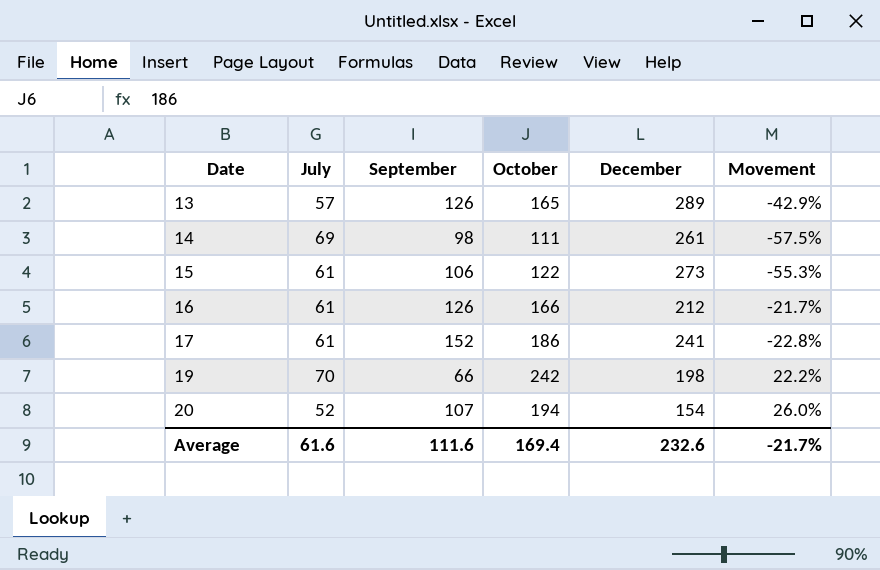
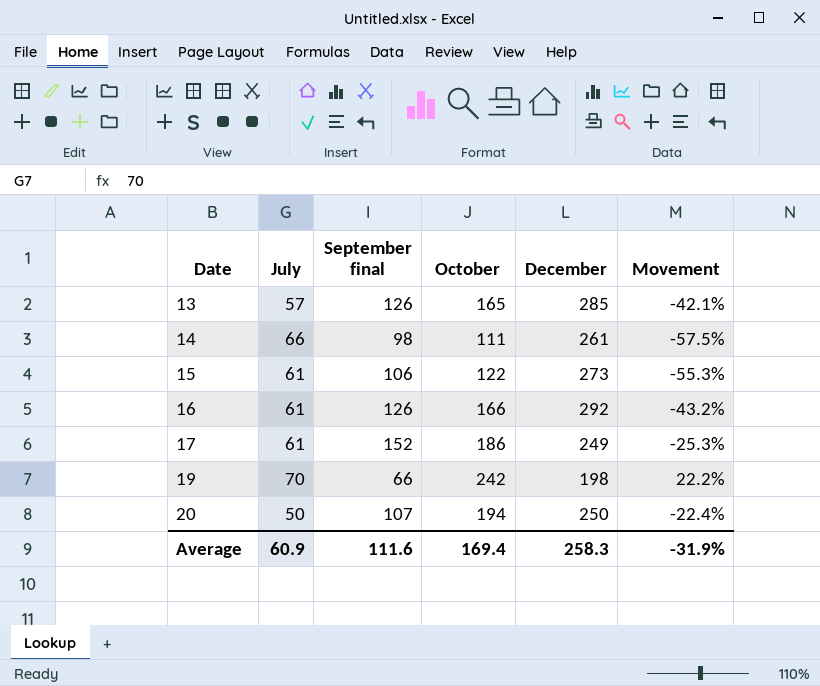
column name: September -> September final
13 | December: 289 -> 285
13 | Movement: -42.9% -> -42.1%
14 | July: 69 -> 66
16 | December: 212 -> 292
16 | Movement: -21.7% -> -43.2%
17 | December: 241 -> 249
17 | Movement: -22.8% -> -25.3%
20 | July: 52 -> 50
20 | December: 154 -> 250
20 | Movement: 26.0% -> -22.4%
Average | July: 61.6 -> 60.9
Average | December: 232.6 -> 258.3
Average | Movement: -21.7% -> -31.9%

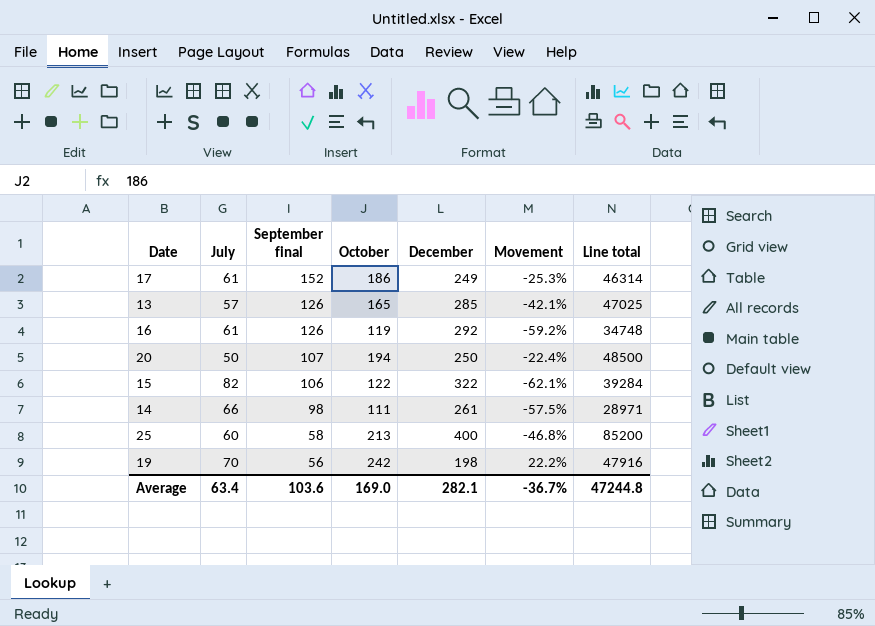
row order: Date ascending -> September final descending
column Line total | formula: none -> [October] * [December]
16 | October: 166 -> 119
16 | Movement: -43.2% -> -59.2%
15 | July: 61 -> 82
15 | December: 273 -> 322
15 | Movement: -55.3% -> -62.1%
row 25: none -> 60 | 58 | 213 | 400 | -46.8% | 85200
19 | September final: 66 -> 56
Average | July: 60.9 -> 63.4
Average | September final: 111.6 -> 103.6
Average | October: 169.4 -> 169.0
Average | December: 258.3 -> 282.1
Average | Movement: -31.9% -> -36.7%

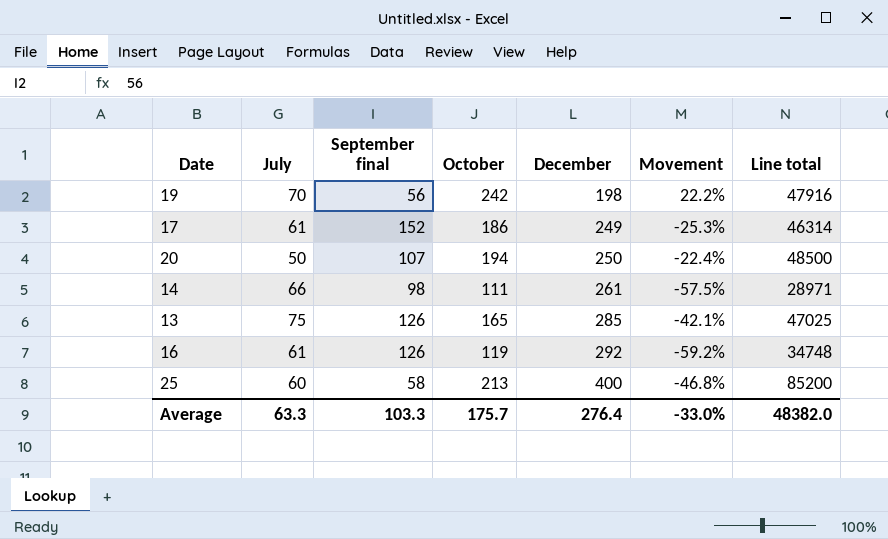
row order: September final descending -> December ascending
row 15: 82 | 106 | 122 | 322 | -62.1% | 39284 -> none
13 | July: 57 -> 75
Average | July: 63.4 -> 63.3
Average | September final: 103.6 -> 103.3
Average | October: 169.0 -> 175.7
Average | December: 282.1 -> 276.4
Average | Movement: -36.7% -> -33.0%
Average | Line total: 47244.8 -> 48382.0

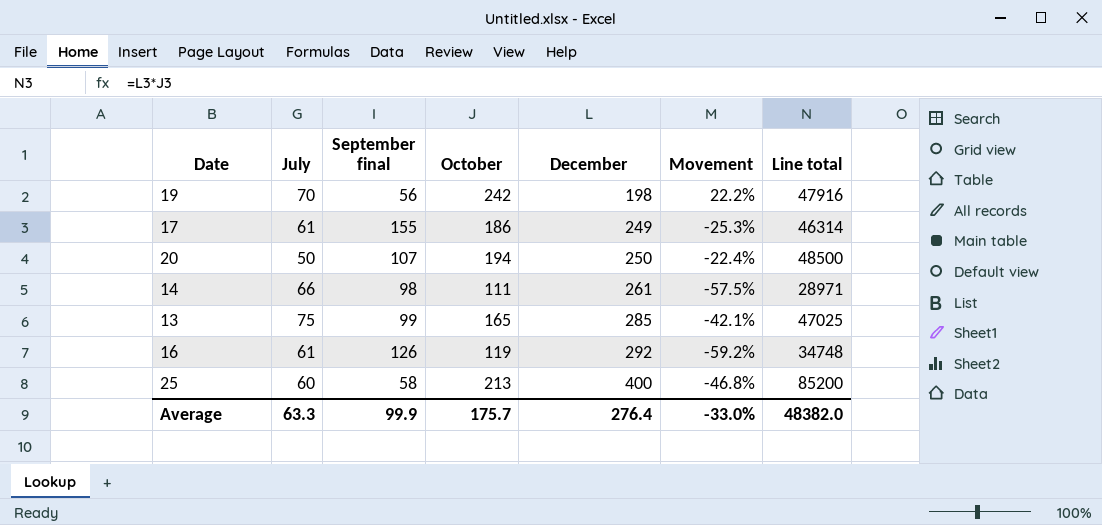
17 | September final: 152 -> 155
13 | September final: 126 -> 99
Average | September final: 103.3 -> 99.9

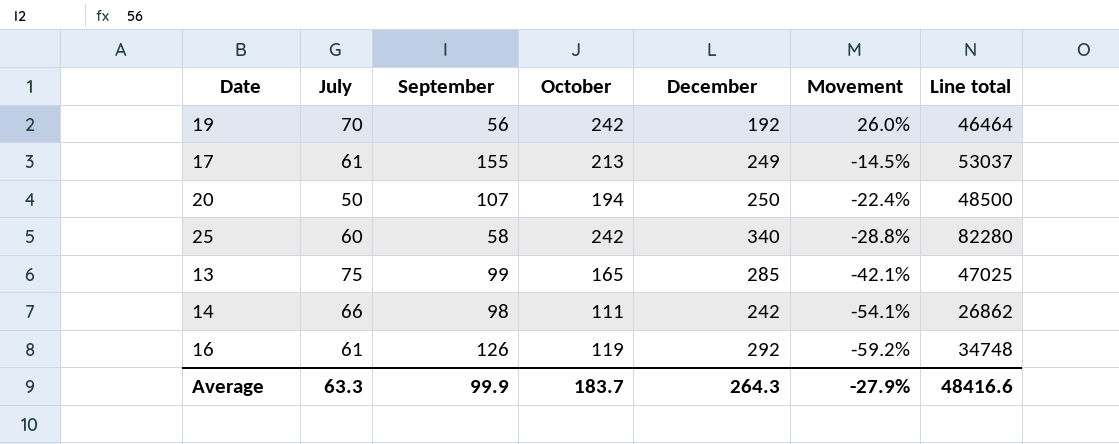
row order: December ascending -> Movement descending
column name: September final -> September
19 | December: 198 -> 192
19 | Movement: 22.2% -> 26.0%
19 | Line total: 47916 -> 46464
17 | October: 186 -> 213
17 | Movement: -25.3% -> -14.5%
17 | Line total: 46314 -> 53037
25 | October: 213 -> 242
25 | December: 400 -> 340
25 | Movement: -46.8% -> -28.8%
25 | Line total: 85200 -> 82280
14 | December: 261 -> 242
14 | Movement: -57.5% -> -54.1%
14 | Line total: 28971 -> 26862
Average | October: 175.7 -> 183.7
Average | December: 276.4 -> 264.3
Average | Movement: -33.0% -> -27.9%
Average | Line total: 48382.0 -> 48416.6

